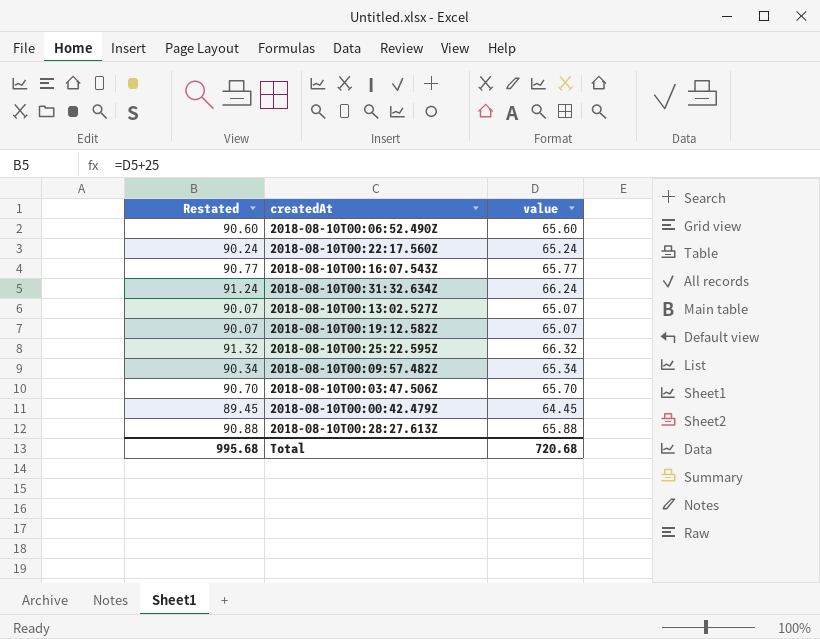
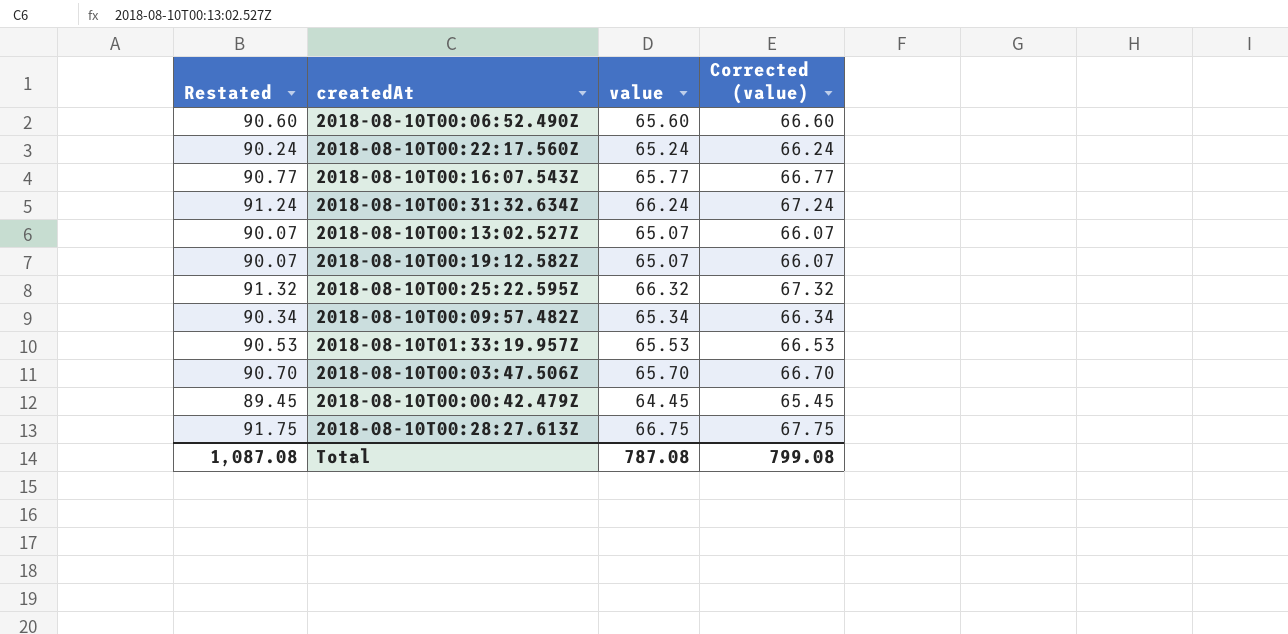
column Corrected (value) | formula: none -> [value] + 1
row 2018-08-10T01:33:19.957Z: none -> 90.53 | 65.53 | 66.53
2018-08-10T00:28:27.613Z | Restated: 90.88 -> 91.75
2018-08-10T00:28:27.613Z | value: 65.88 -> 66.75
Total | Restated: 995.68 -> 1,087.08
Total | value: 720.68 -> 787.08

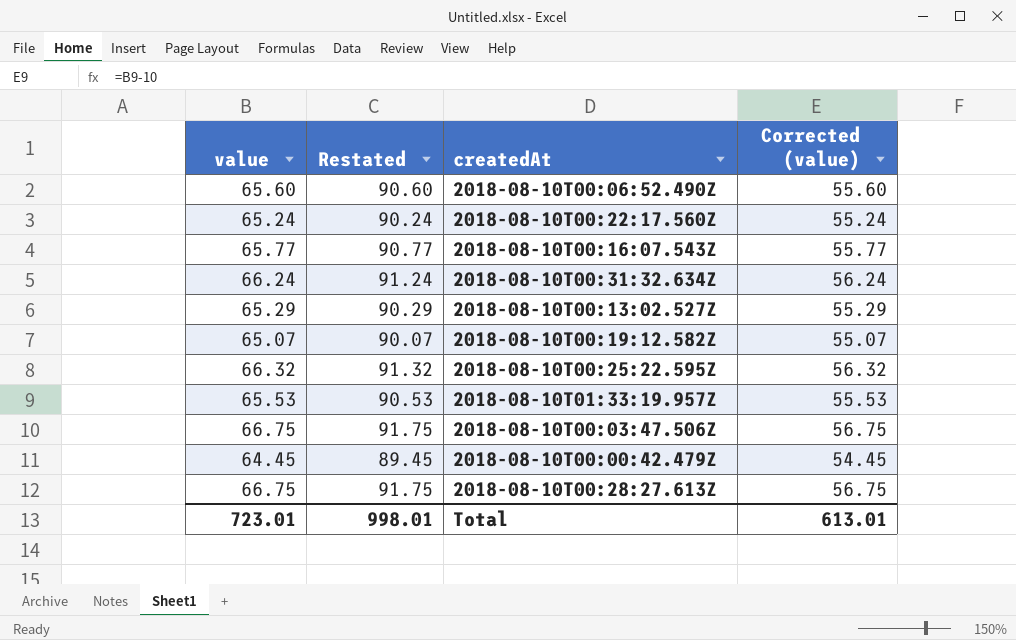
column value | position: 3 -> 1
column Corrected (value) | formula: [value] + 1 -> [value] - 10
row 2018-08-10T00:09:57.482Z: 90.34 | 65.34 | 66.34 -> none
2018-08-10T00:13:02.527Z | value: 65.07 -> 65.29
2018-08-10T00:13:02.527Z | Restated: 90.07 -> 90.29
2018-08-10T00:03:47.506Z | value: 65.70 -> 66.75
2018-08-10T00:03:47.506Z | Restated: 90.70 -> 91.75
Total | value: 787.08 -> 723.01
Total | Restated: 1,087.08 -> 998.01
Total | Corrected (value): 799.08 -> 613.01

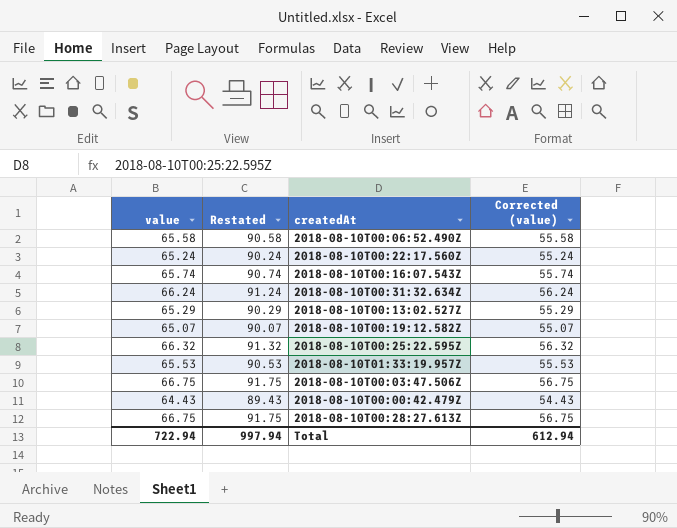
2018-08-10T00:06:52.490Z | value: 65.60 -> 65.58
2018-08-10T00:06:52.490Z | Restated: 90.60 -> 90.58
2018-08-10T00:06:52.490Z | Corrected (value): 55.60 -> 55.58
2018-08-10T00:16:07.543Z | value: 65.77 -> 65.74
2018-08-10T00:16:07.543Z | Restated: 90.77 -> 90.74
2018-08-10T00:16:07.543Z | Corrected (value): 55.77 -> 55.74
2018-08-10T00:00:42.479Z | value: 64.45 -> 64.43
2018-08-10T00:00:42.479Z | Restated: 89.45 -> 89.43
2018-08-10T00:00:42.479Z | Corrected (value): 54.45 -> 54.43
Total | value: 723.01 -> 722.94
Total | Restated: 998.01 -> 997.94
Total | Corrected (value): 613.01 -> 612.94

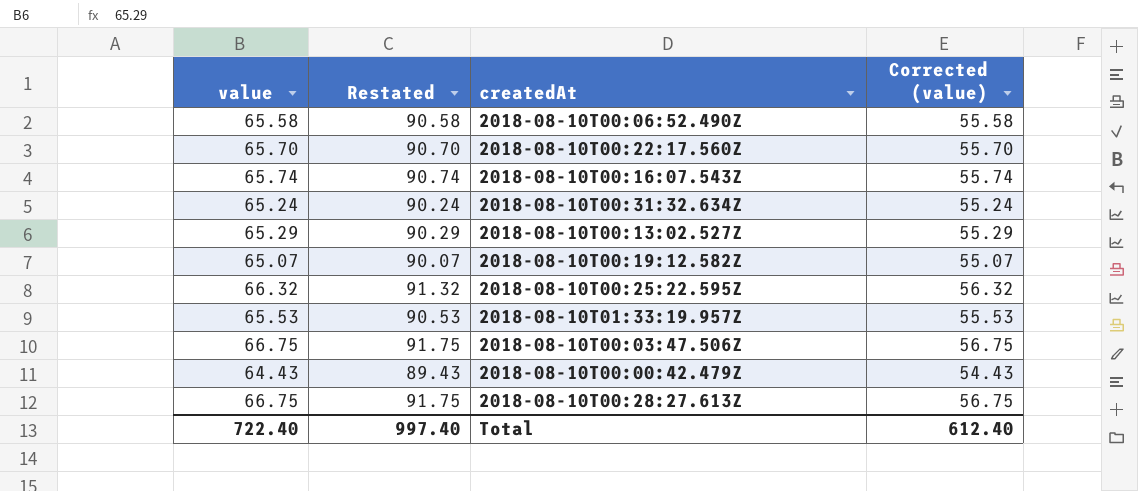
2018-08-10T00:22:17.560Z | value: 65.24 -> 65.70
2018-08-10T00:22:17.560Z | Restated: 90.24 -> 90.70
2018-08-10T00:22:17.560Z | Corrected (value): 55.24 -> 55.70
2018-08-10T00:31:32.634Z | value: 66.24 -> 65.24
2018-08-10T00:31:32.634Z | Restated: 91.24 -> 90.24
2018-08-10T00:31:32.634Z | Corrected (value): 56.24 -> 55.24
Total | value: 722.94 -> 722.40
Total | Restated: 997.94 -> 997.40
Total | Corrected (value): 612.94 -> 612.40

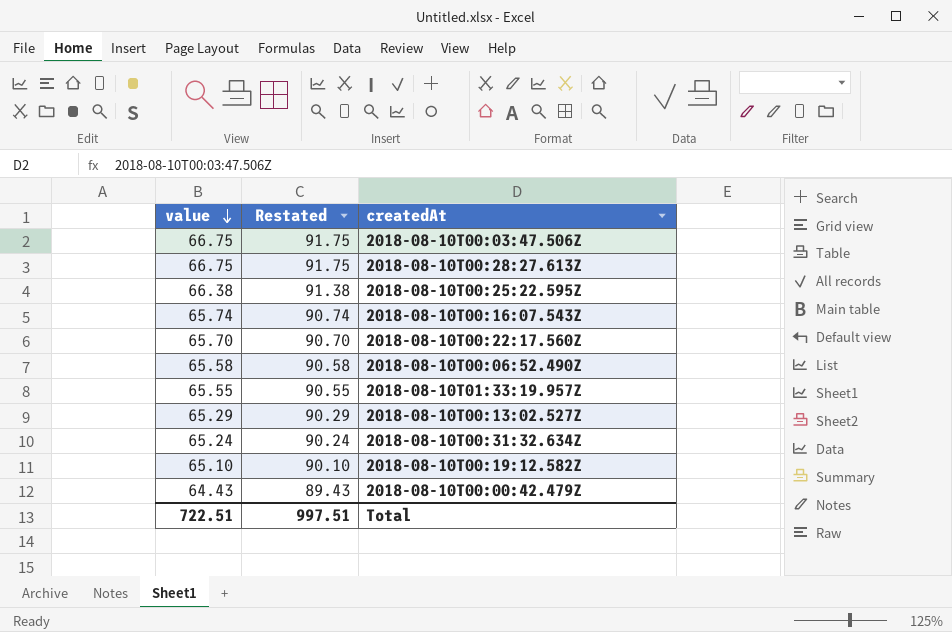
row order: none -> value descending
column Corrected (value) | formula: [value] - 10 -> none
2018-08-10T00:25:22.595Z | value: 66.32 -> 66.38
2018-08-10T00:25:22.595Z | Restated: 91.32 -> 91.38
2018-08-10T01:33:19.957Z | value: 65.53 -> 65.55
2018-08-10T01:33:19.957Z | Restated: 90.53 -> 90.55
2018-08-10T00:19:12.582Z | value: 65.07 -> 65.10
2018-08-10T00:19:12.582Z | Restated: 90.07 -> 90.10
Total | value: 722.40 -> 722.51
Total | Restated: 997.40 -> 997.51

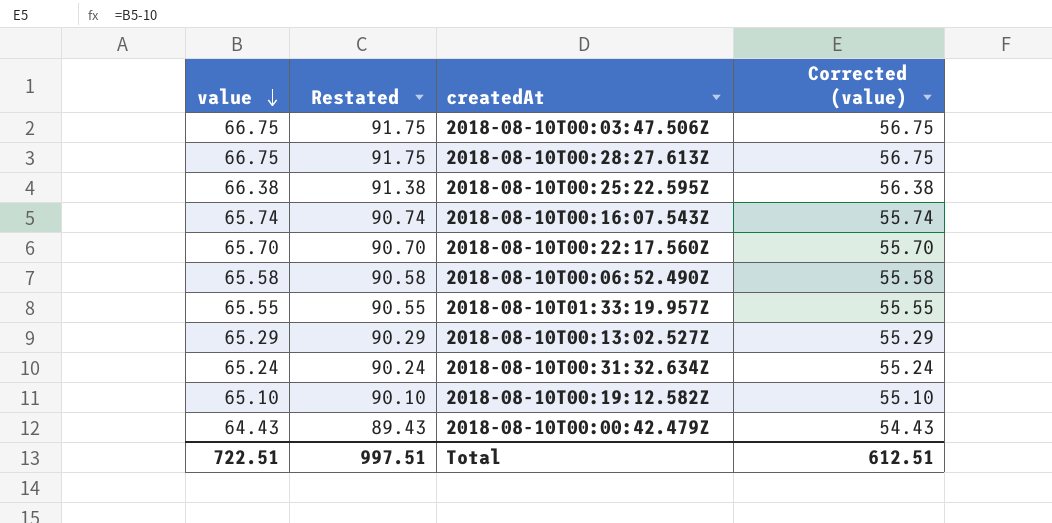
column Corrected (value) | formula: none -> [value] - 10

